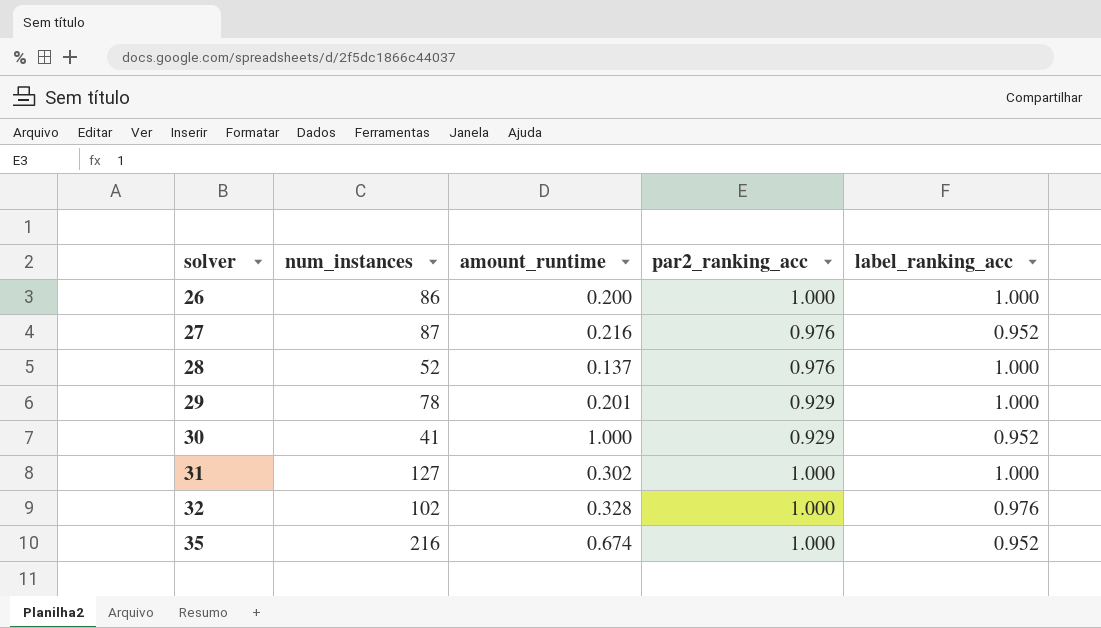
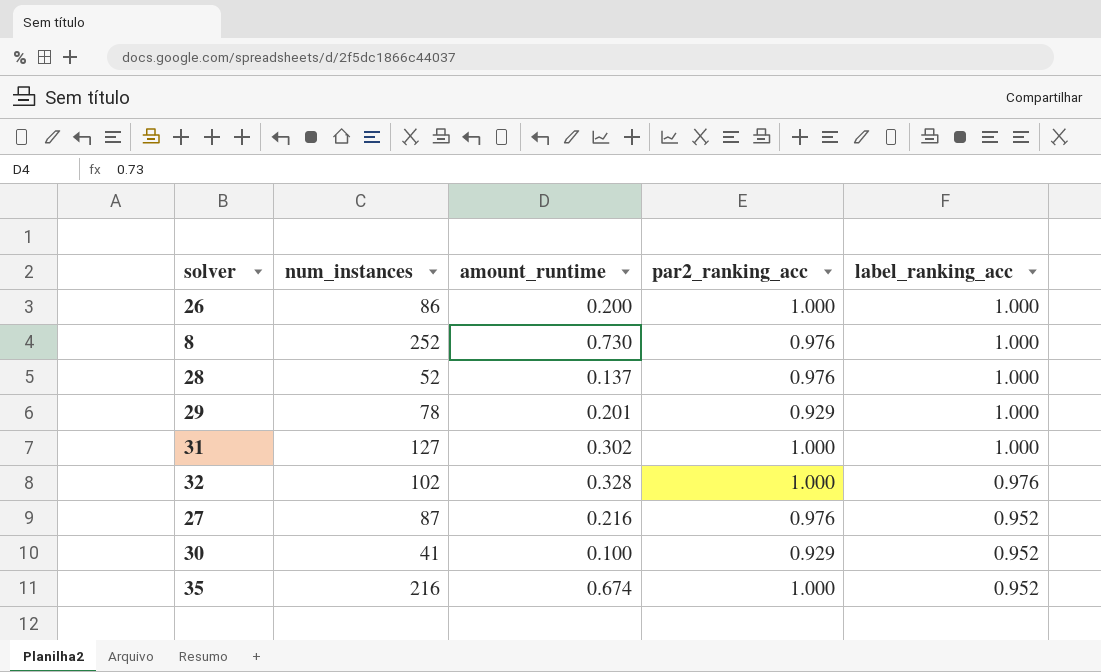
row order: solver ascending -> label_ranking_acc descending
row 8: none -> 252 | 0.730 | 0.976 | 1.000
30 | amount_runtime: 1.000 -> 0.100

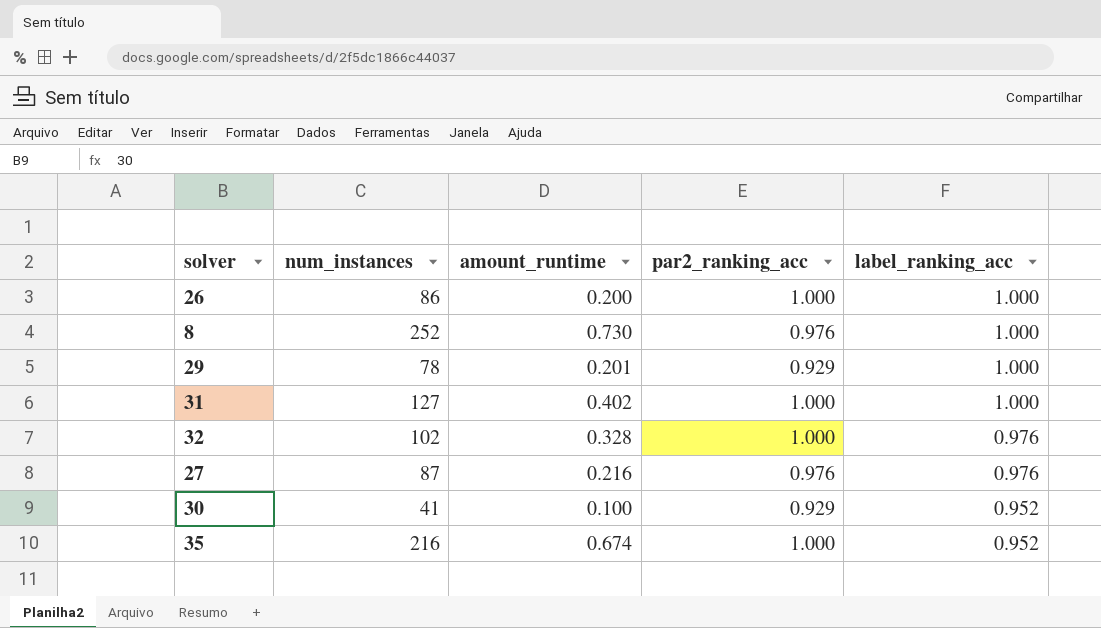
row 28: 52 | 0.137 | 0.976 | 1.000 -> none
31 | amount_runtime: 0.302 -> 0.402
27 | label_ranking_acc: 0.952 -> 0.976

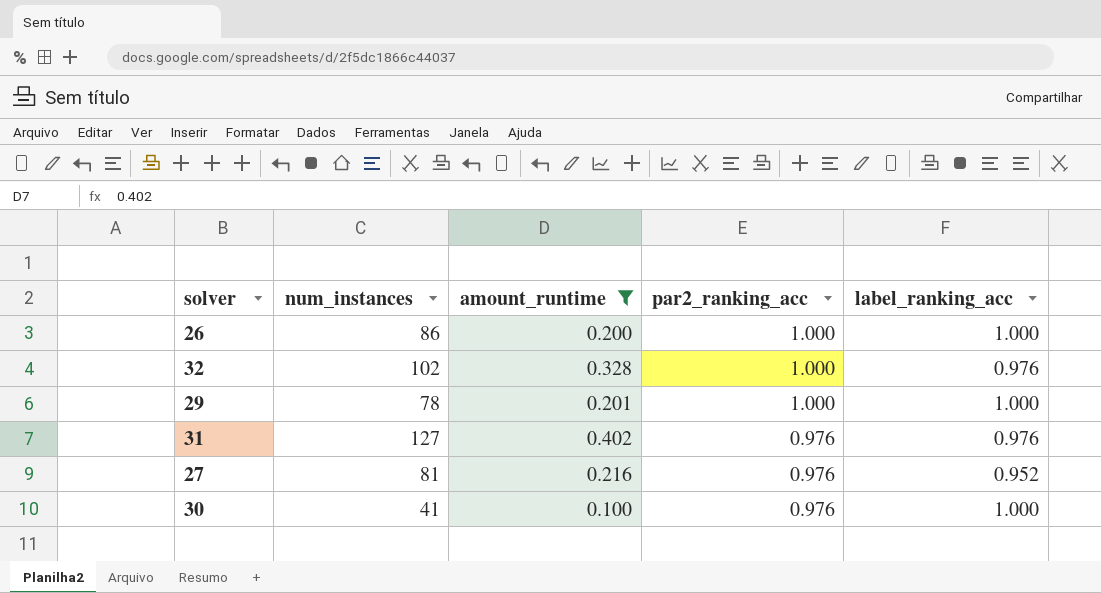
filter: none -> amount_runtime <= 0.402
row order: label_ranking_acc descending -> par2_ranking_acc descending
29 | par2_ranking_acc: 0.929 -> 1.000
31 | par2_ranking_acc: 1.000 -> 0.976
31 | label_ranking_acc: 1.000 -> 0.976
27 | num_instances: 87 -> 81
27 | label_ranking_acc: 0.976 -> 0.952
30 | par2_ranking_acc: 0.929 -> 0.976
30 | label_ranking_acc: 0.952 -> 1.000

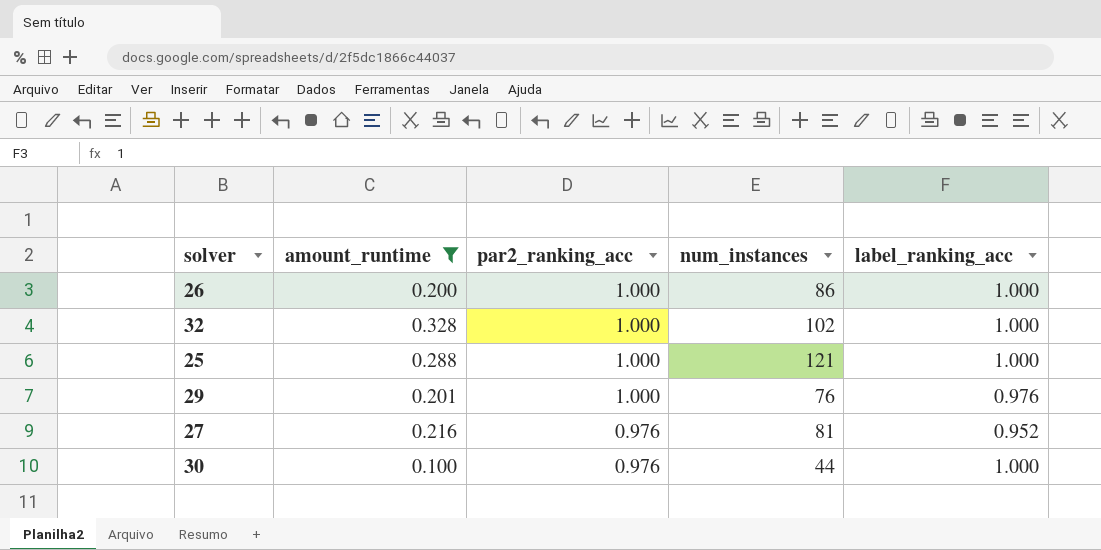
column num_instances | position: 2 -> 4
row 31: 127 | 0.402 | 0.976 | 0.976 -> none
32 | label_ranking_acc: 0.976 -> 1.000
row 25: none -> 0.288 | 1.000 | 121 | 1.000
29 | num_instances: 78 -> 76
29 | label_ranking_acc: 1.000 -> 0.976
30 | num_instances: 41 -> 44

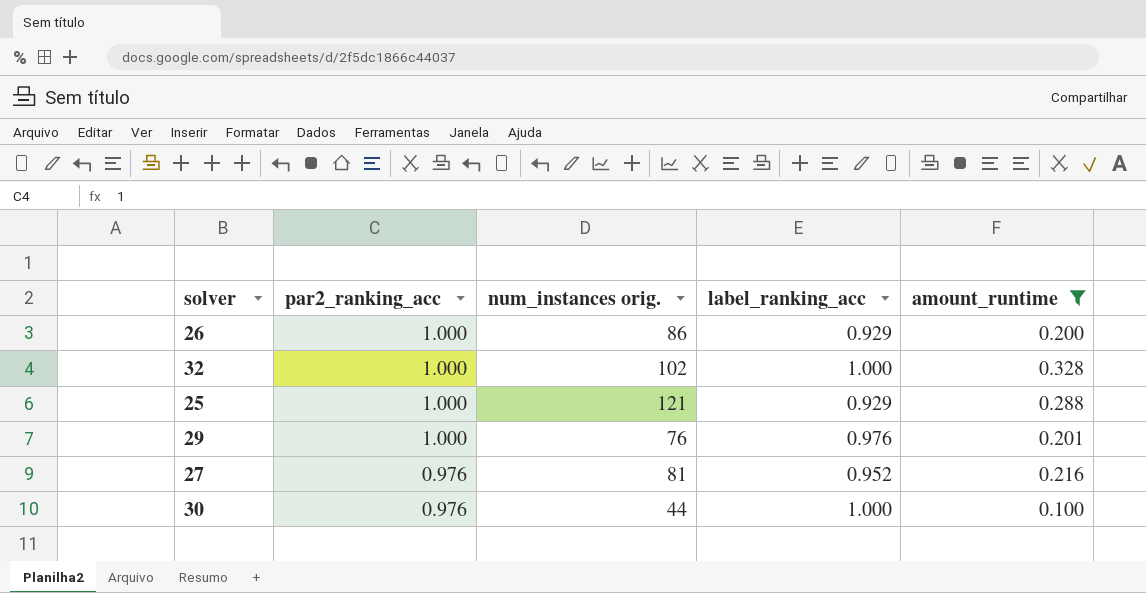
column name: num_instances -> num_instances orig.
column amount_runtime | position: 2 -> 5
26 | label_ranking_acc: 1.000 -> 0.929
25 | label_ranking_acc: 1.000 -> 0.929

